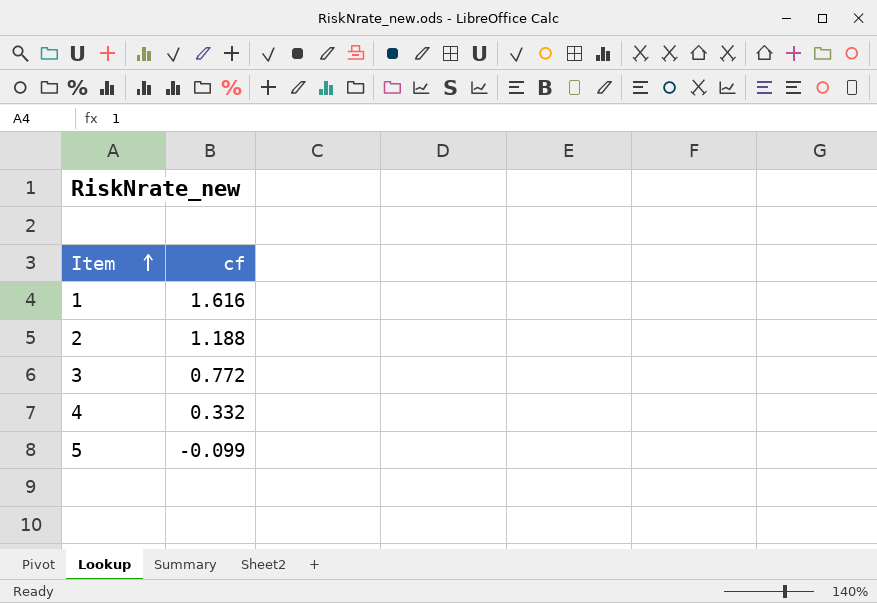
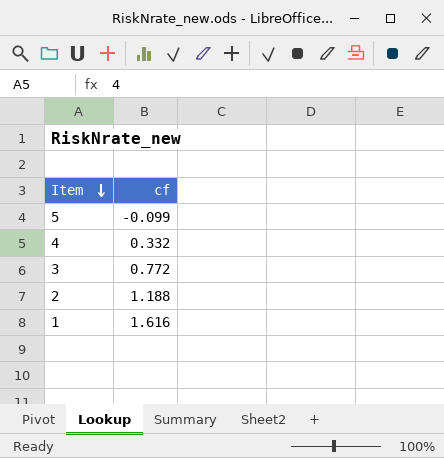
row order: Item ascending -> Item descending

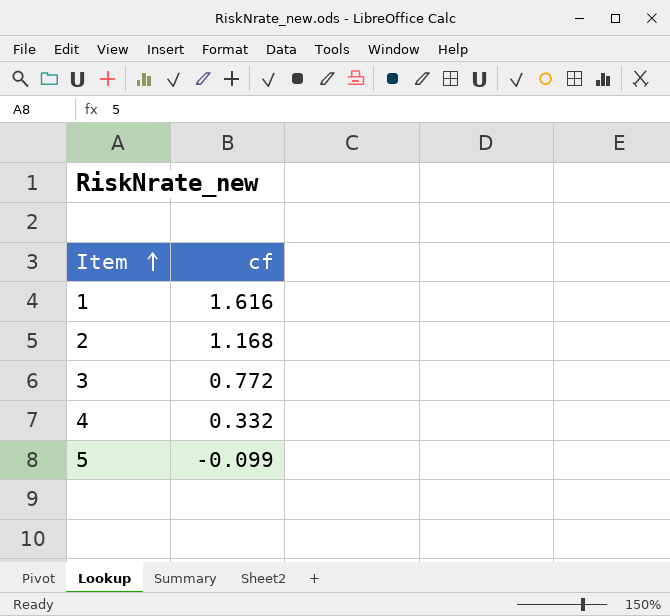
row order: Item descending -> Item ascending
2 | cf: 1.188 -> 1.168

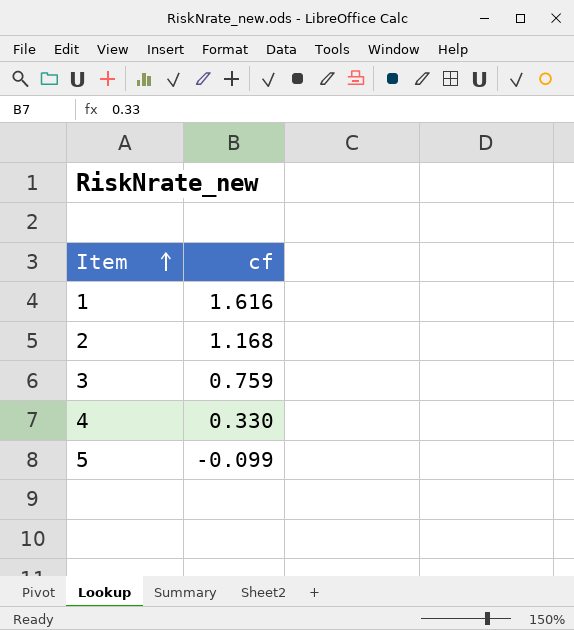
3 | cf: 0.772 -> 0.759
4 | cf: 0.332 -> 0.330

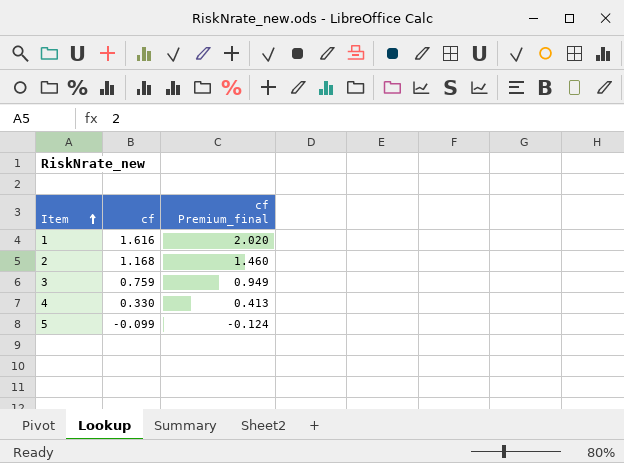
column cf Premium_final | formula: none -> [cf] * 1.25

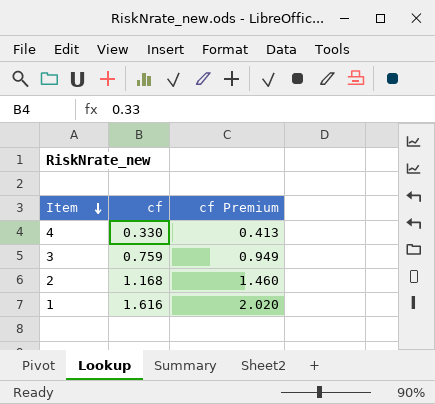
row order: Item ascending -> Item descending
column name: cf Premium_final -> cf Premium
row 5: -0.099 | -0.124 -> none

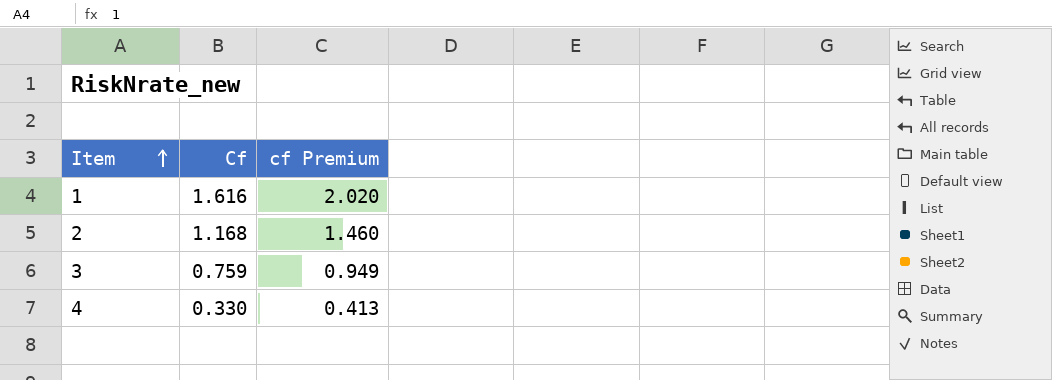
row order: Item descending -> Item ascending
column name: cf -> Cf

